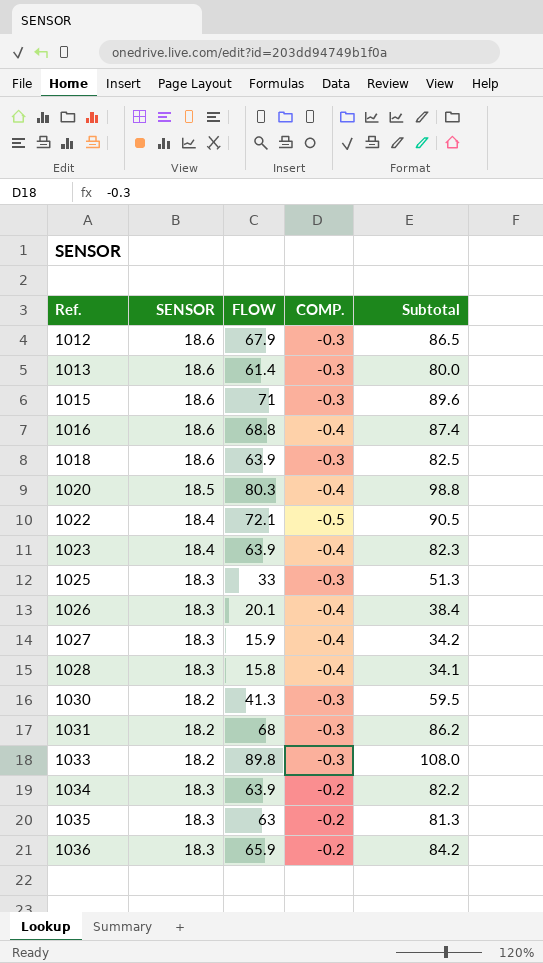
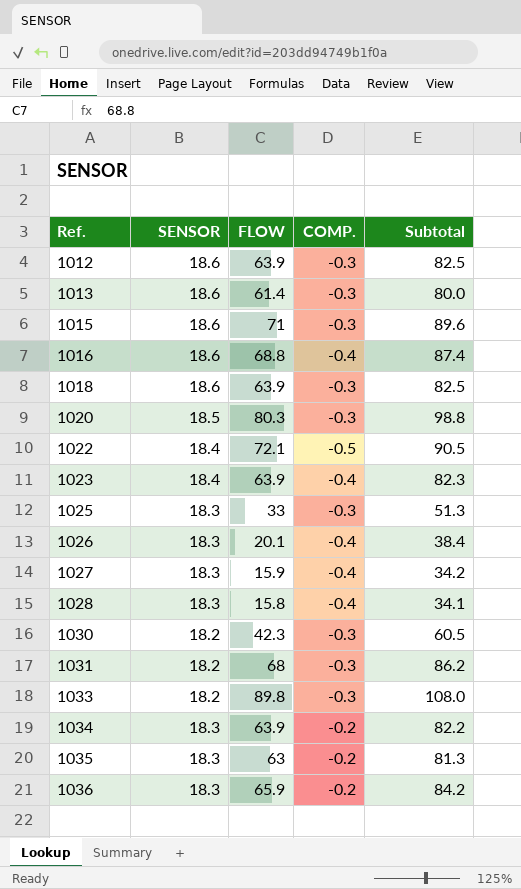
1012 | FLOW: 67.9 -> 63.9
1012 | Subtotal: 86.5 -> 82.5
1020 | COMP.: -0.4 -> -0.3
1030 | FLOW: 41.3 -> 42.3
1030 | Subtotal: 59.5 -> 60.5

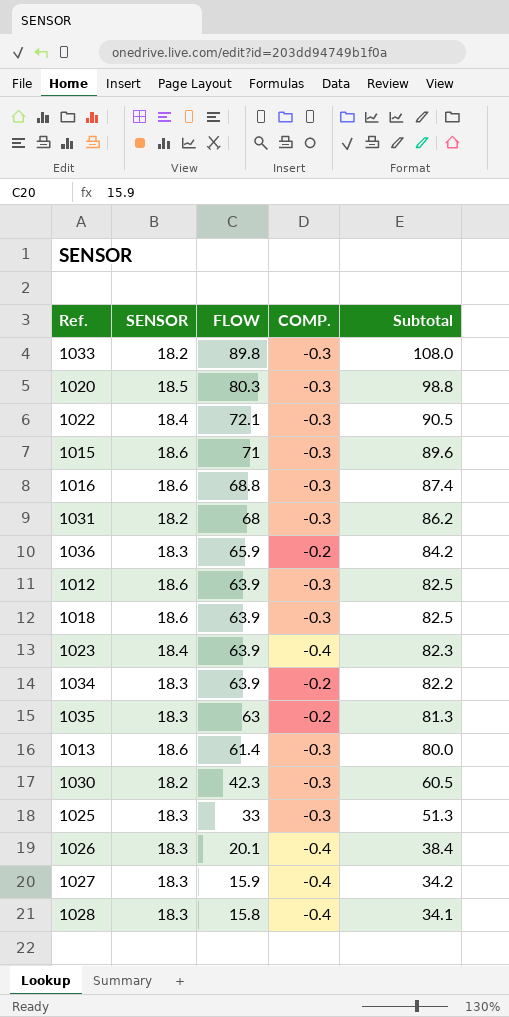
row order: Ref. ascending -> FLOW descending
1022 | COMP.: -0.5 -> -0.3
1016 | COMP.: -0.4 -> -0.3

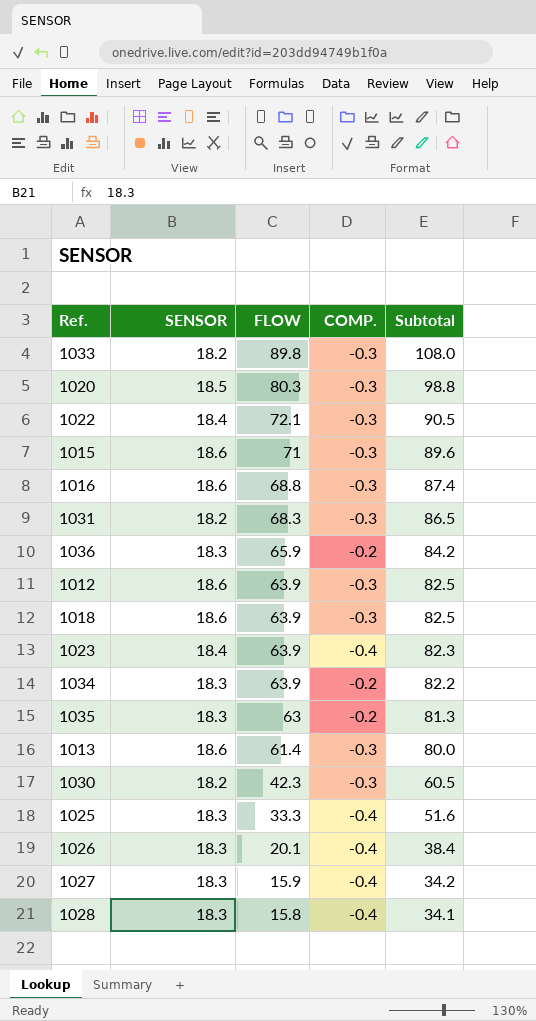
1031 | FLOW: 68 -> 68.3
1031 | Subtotal: 86.2 -> 86.5
1025 | FLOW: 33 -> 33.3
1025 | COMP.: -0.3 -> -0.4
1025 | Subtotal: 51.3 -> 51.6

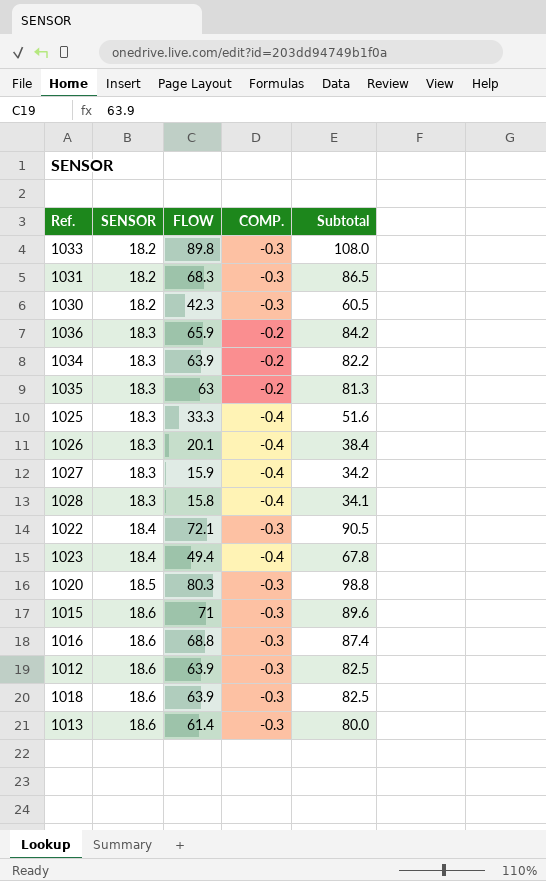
row order: FLOW descending -> SENSOR ascending
1023 | FLOW: 63.9 -> 49.4
1023 | Subtotal: 82.3 -> 67.8

